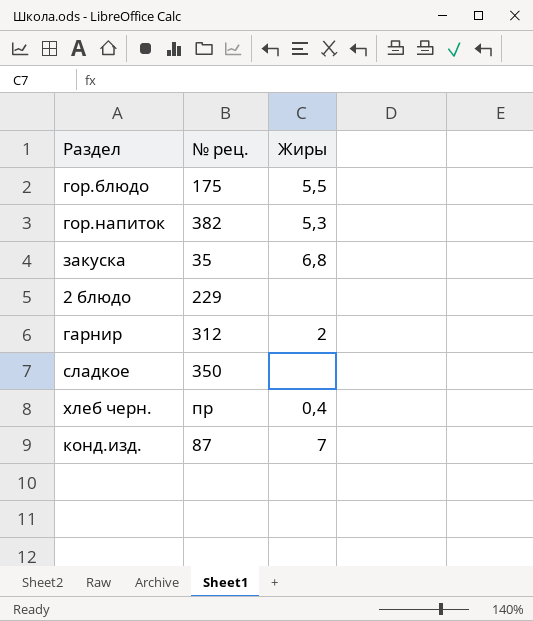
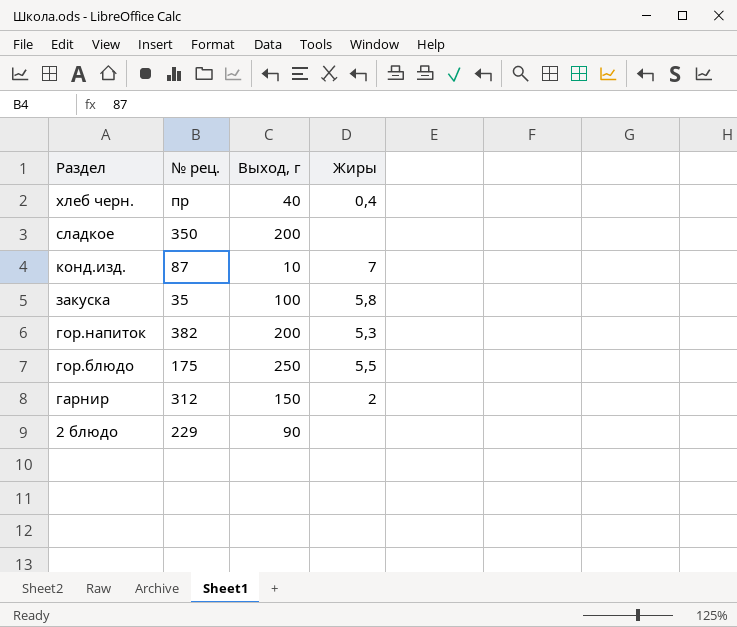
row order: none -> Раздел descending
column Выход, г | position: none -> 3
закуска | Жиры: 6,8 -> 5,8

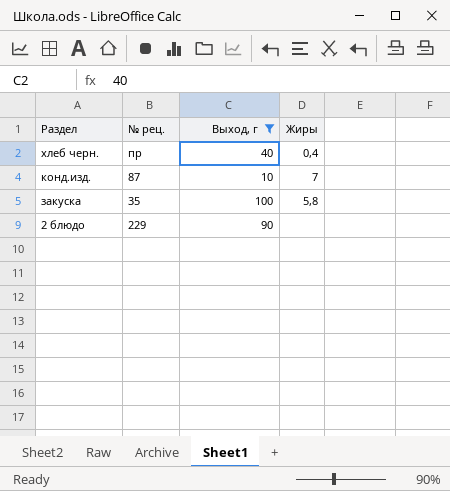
filter: none -> Выход, г <= 100

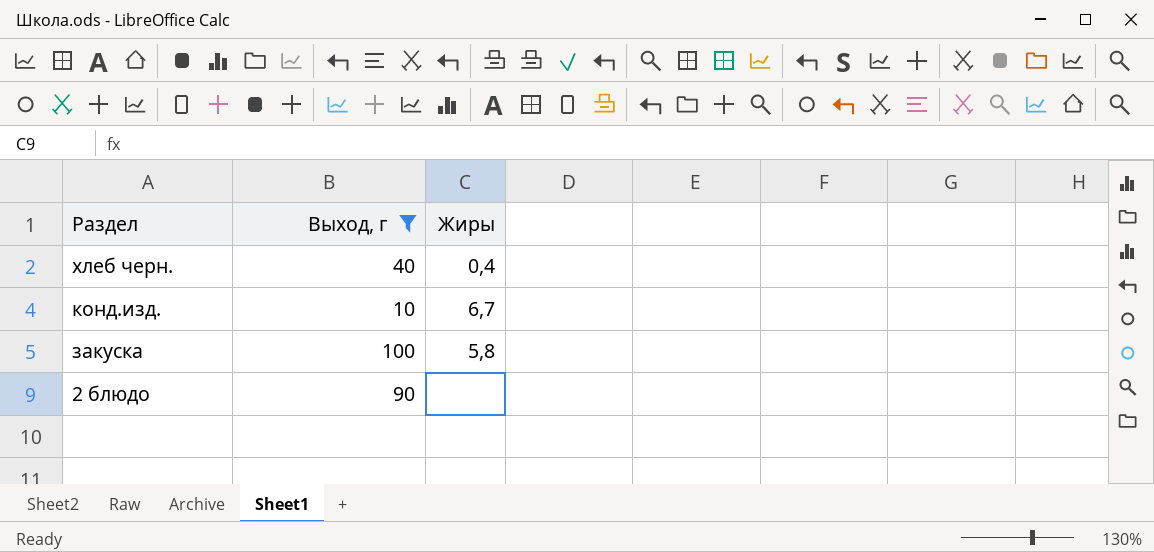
column № рец. | position: 2 -> none
конд.изд. | Жиры: 7 -> 6,7

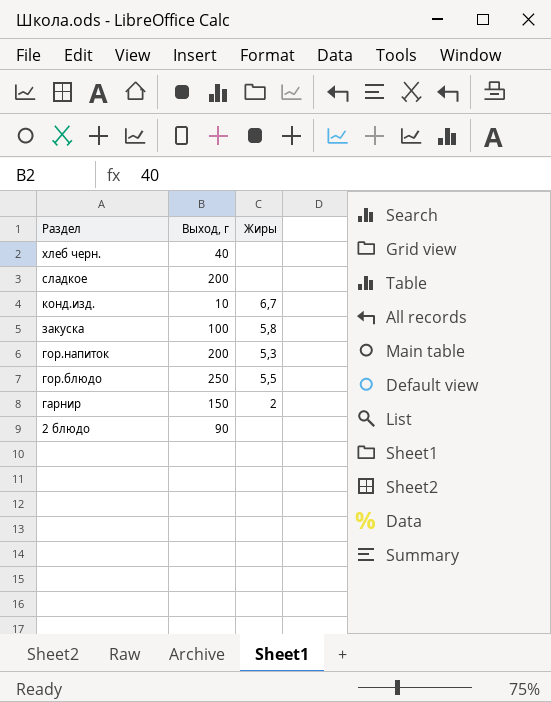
filter: Выход, г <= 100 -> none
хлеб черн. | Жиры: 0,4 -> none

